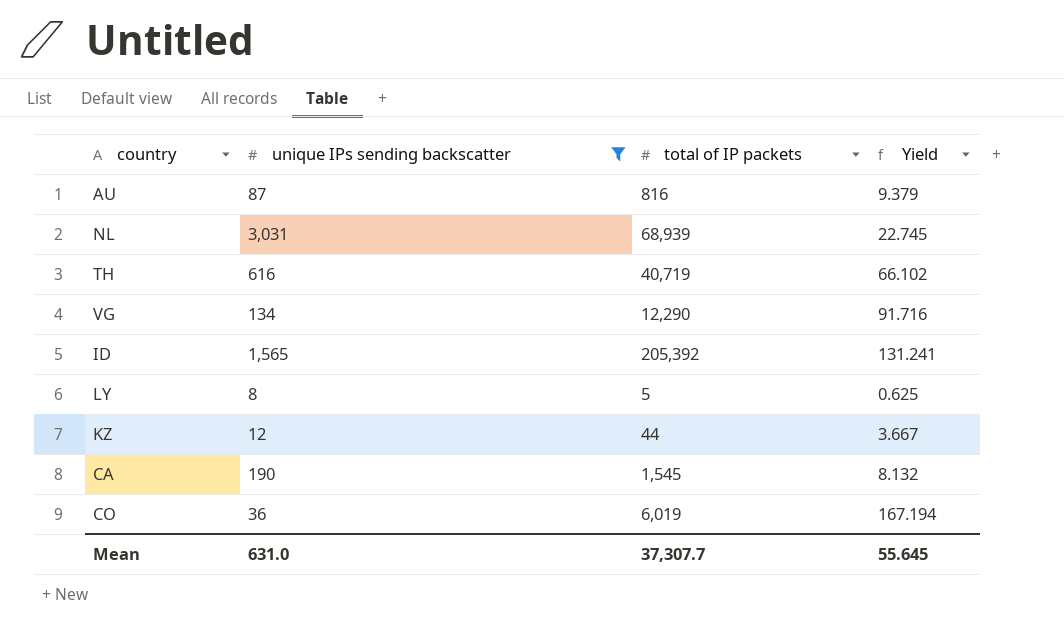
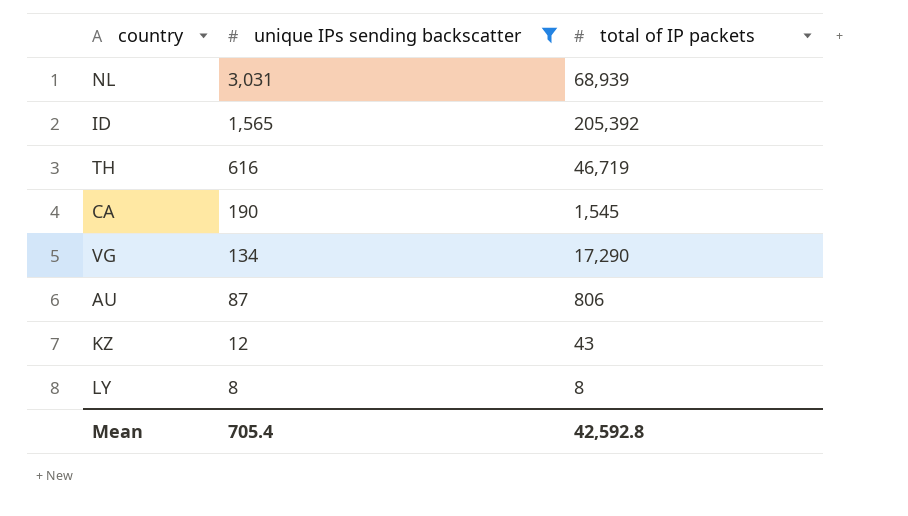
row order: none -> unique IPs sending backscatter descending
column Yield | formula: [total of IP packets] / [unique IPs sending backscatter] -> none
row CO: 36 | 6,019 | 167.194 -> none
TH | total of IP packets: 40,719 -> 46,719
VG | total of IP packets: 12,290 -> 17,290
AU | total of IP packets: 816 -> 806
KZ | total of IP packets: 44 -> 43
LY | total of IP packets: 5 -> 8
Mean | unique IPs sending backscatter: 631.0 -> 705.4
Mean | total of IP packets: 37,307.7 -> 42,592.8

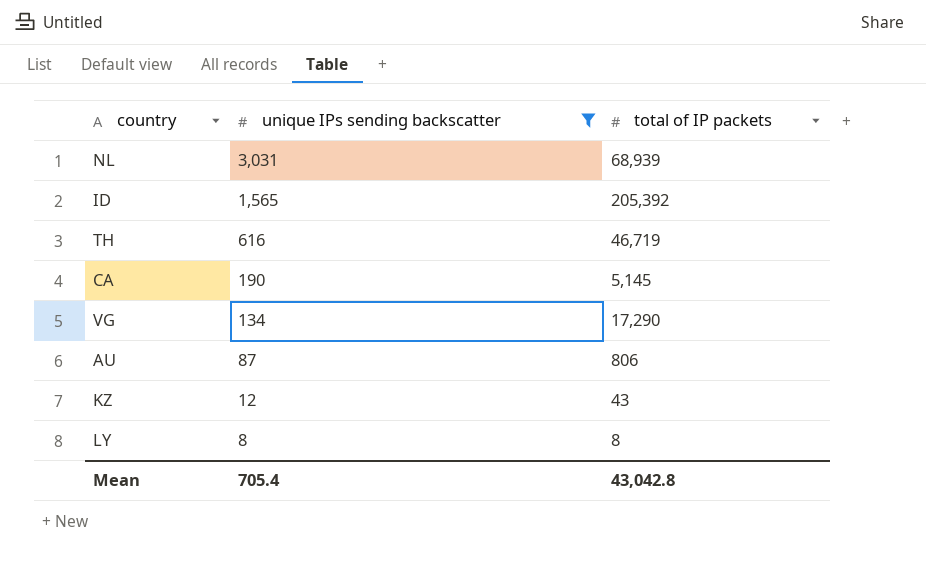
CA | total of IP packets: 1,545 -> 5,145
Mean | total of IP packets: 42,592.8 -> 43,042.8

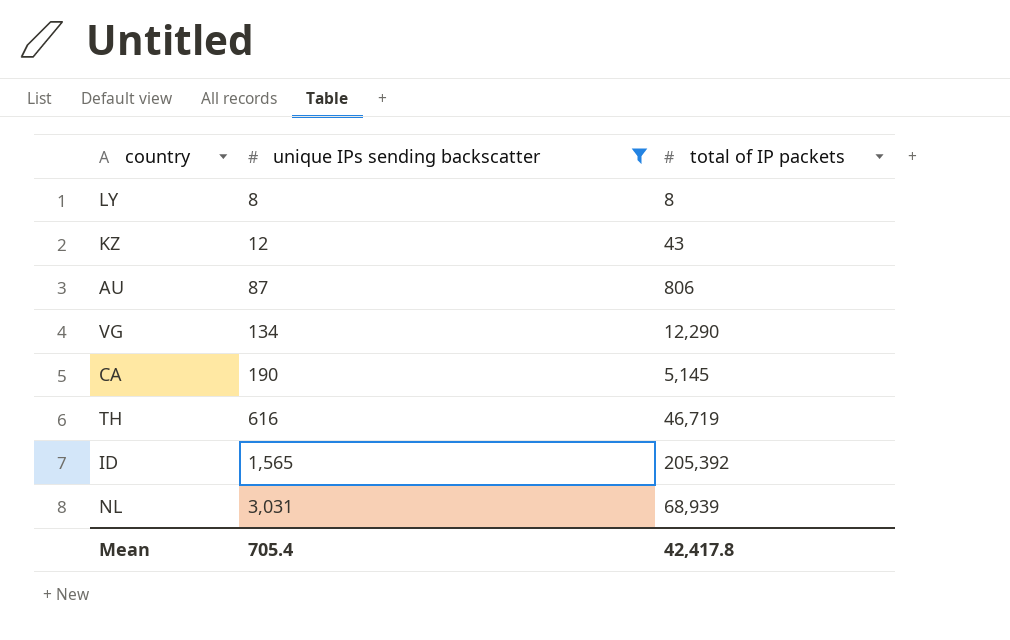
row order: unique IPs sending backscatter descending -> unique IPs sending backscatter ascending
VG | total of IP packets: 17,290 -> 12,290
Mean | total of IP packets: 43,042.8 -> 42,417.8

